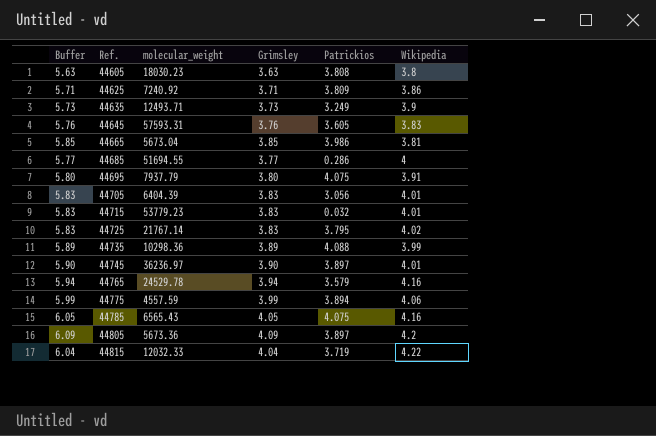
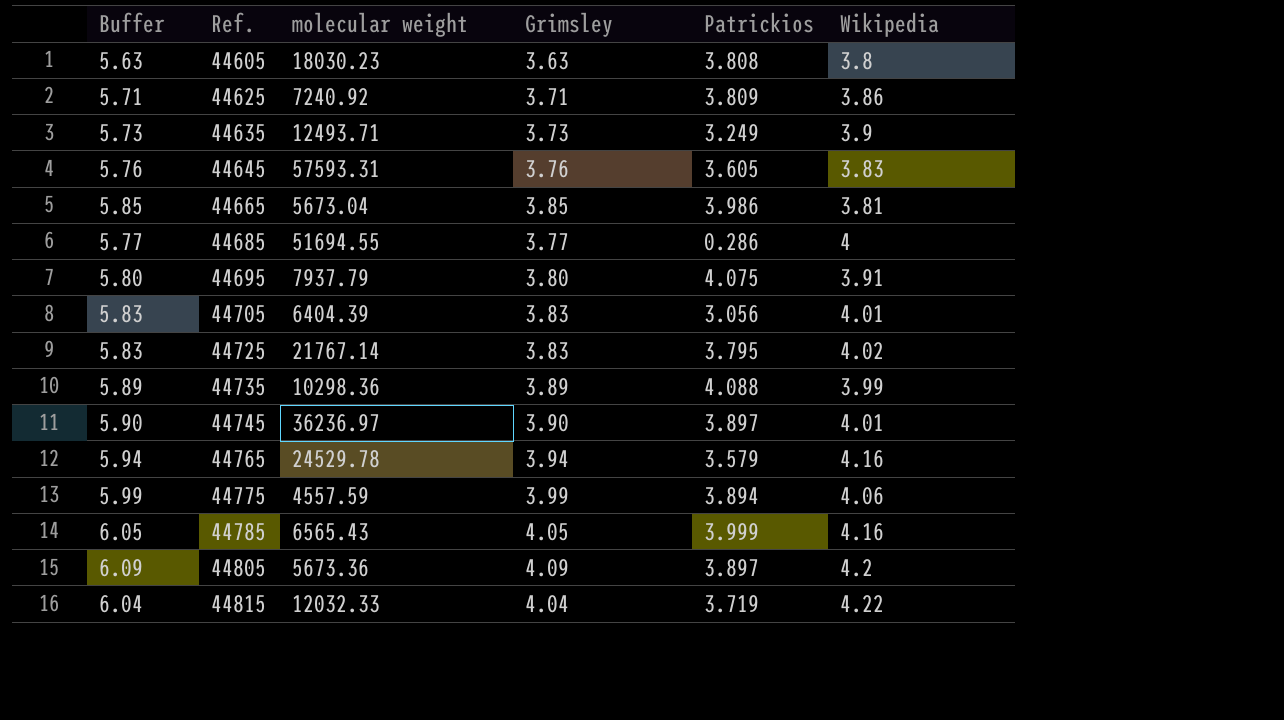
column name: molecular_weight -> molecular weight
row 44715: 5.83 | 53779.23 | 3.83 | 0.032 | 4.01 -> none
44785 | Patrickios: 4.075 -> 3.999

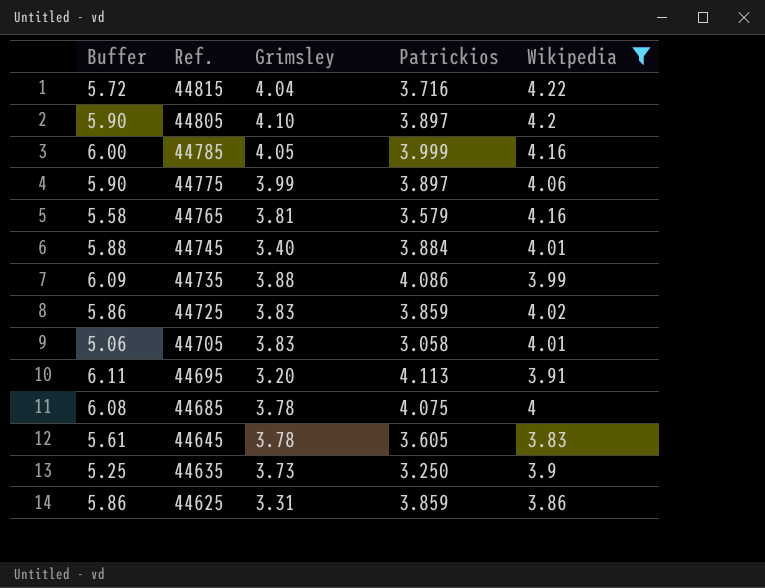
filter: none -> Wikipedia >= 3.83
row order: Ref. ascending -> Ref. descending
column molecular weight | position: 3 -> none
column Buffer | formula: [Grimsley] + 2 -> [Patrickios] + 2
44815 | Patrickios: 3.719 -> 3.716
44805 | Grimsley: 4.09 -> 4.10
44775 | Patrickios: 3.894 -> 3.897
44765 | Grimsley: 3.94 -> 3.81
44745 | Grimsley: 3.90 -> 3.40
44745 | Patrickios: 3.897 -> 3.884
44735 | Grimsley: 3.89 -> 3.88
44735 | Patrickios: 4.088 -> 4.086
44725 | Patrickios: 3.795 -> 3.859
44705 | Patrickios: 3.056 -> 3.058
44695 | Grimsley: 3.80 -> 3.20
44695 | Patrickios: 4.075 -> 4.113
44685 | Grimsley: 3.77 -> 3.78
44685 | Patrickios: 0.286 -> 4.075
44645 | Grimsley: 3.76 -> 3.78
44635 | Patrickios: 3.249 -> 3.250
44625 | Grimsley: 3.71 -> 3.31
44625 | Patrickios: 3.809 -> 3.859

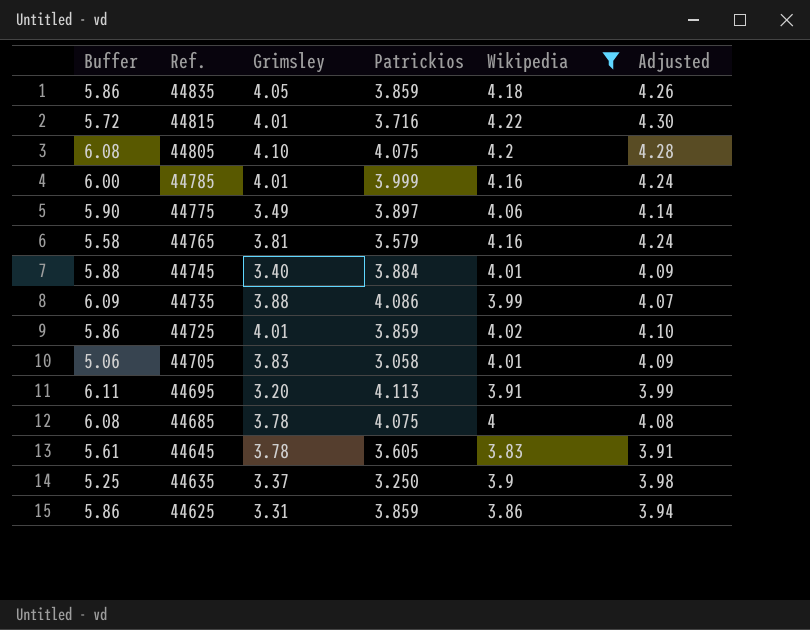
column Adjusted | formula: none -> [Wikipedia] * 1.02
row 44835: none -> 5.86 | 4.05 | 3.859 | 4.18 | 4.26
44815 | Grimsley: 4.04 -> 4.01
44805 | Buffer: 5.90 -> 6.08
44805 | Patrickios: 3.897 -> 4.075
44785 | Grimsley: 4.05 -> 4.01
44775 | Grimsley: 3.99 -> 3.49
44725 | Grimsley: 3.83 -> 4.01
44635 | Grimsley: 3.73 -> 3.37

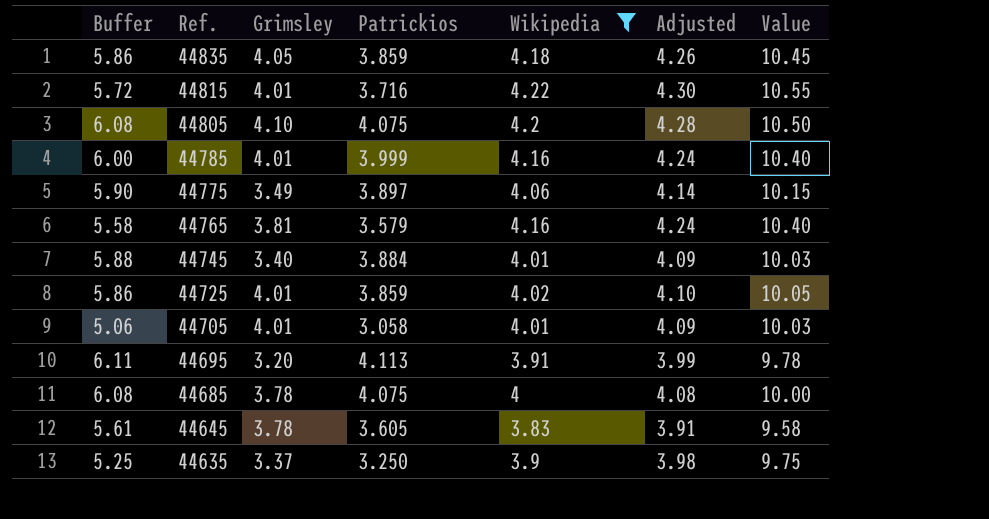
column Value | formula: none -> [Wikipedia] * 2.5
row 44735: 6.09 | 3.88 | 4.086 | 3.99 | 4.07 -> none
row 44625: 5.86 | 3.31 | 3.859 | 3.86 | 3.94 -> none
44705 | Grimsley: 3.83 -> 4.01

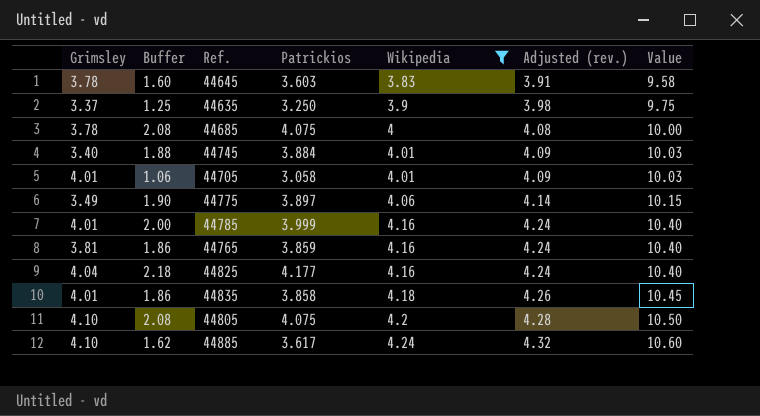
row order: Ref. descending -> Wikipedia ascending
column Grimsley | position: 3 -> 1
column Buffer | formula: [Patrickios] + 2 -> [Patrickios] - 2
column name: Adjusted -> Adjusted (rev.)
row 44815: 5.72 | 4.01 | 3.716 | 4.22 | 4.30 | 10.55 -> none
row 44725: 5.86 | 4.01 | 3.859 | 4.02 | 4.10 | 10.05 -> none
row 44695: 6.11 | 3.20 | 4.113 | 3.91 | 3.99 | 9.78 -> none
44645 | Patrickios: 3.605 -> 3.603
44765 | Patrickios: 3.579 -> 3.859
row 44825: none -> 4.04 | 2.18 | 4.177 | 4.16 | 4.24 | 10.40
44835 | Grimsley: 4.05 -> 4.01
44835 | Patrickios: 3.859 -> 3.858
row 44885: none -> 4.10 | 1.62 | 3.617 | 4.24 | 4.32 | 10.60

